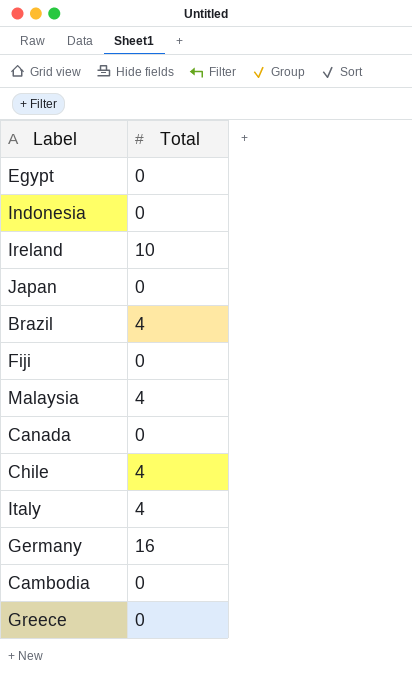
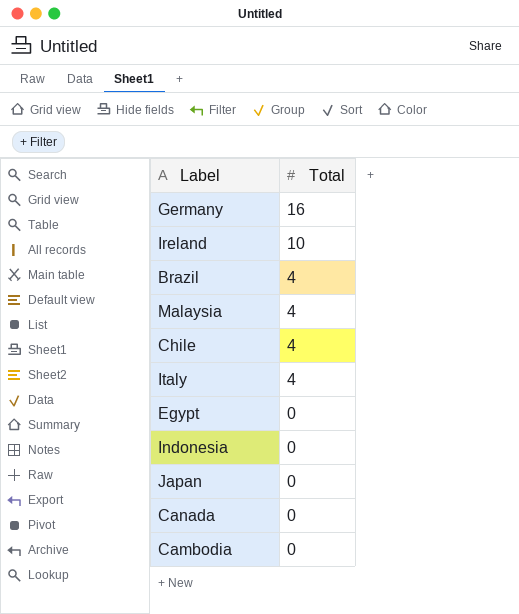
row order: none -> Total descending
row Fiji: 0 -> none
row Greece: 0 -> none

